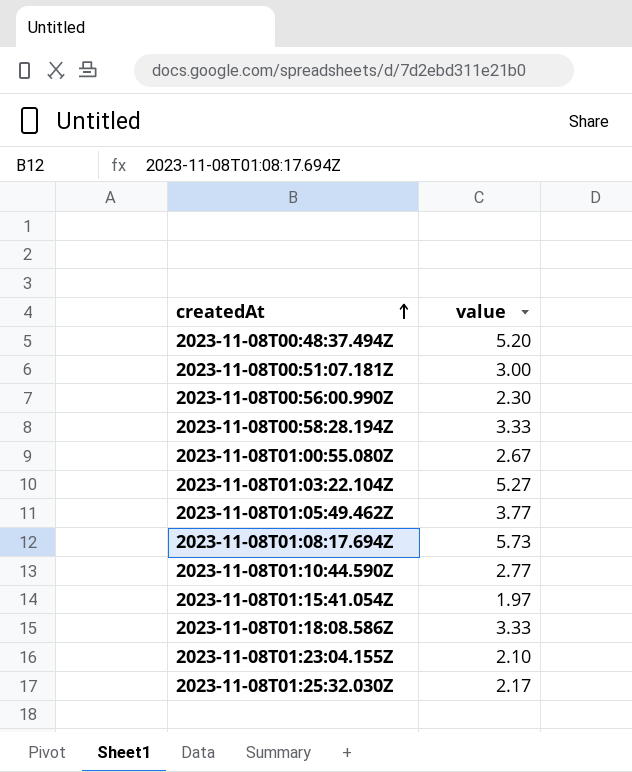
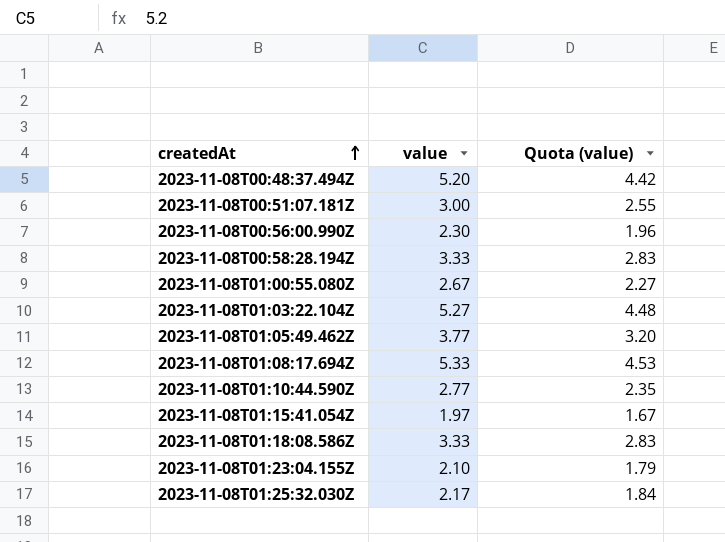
column Quota (value) | formula: none -> [value] * 0.85
2023-11-08T01:08:17.694Z | value: 5.73 -> 5.33

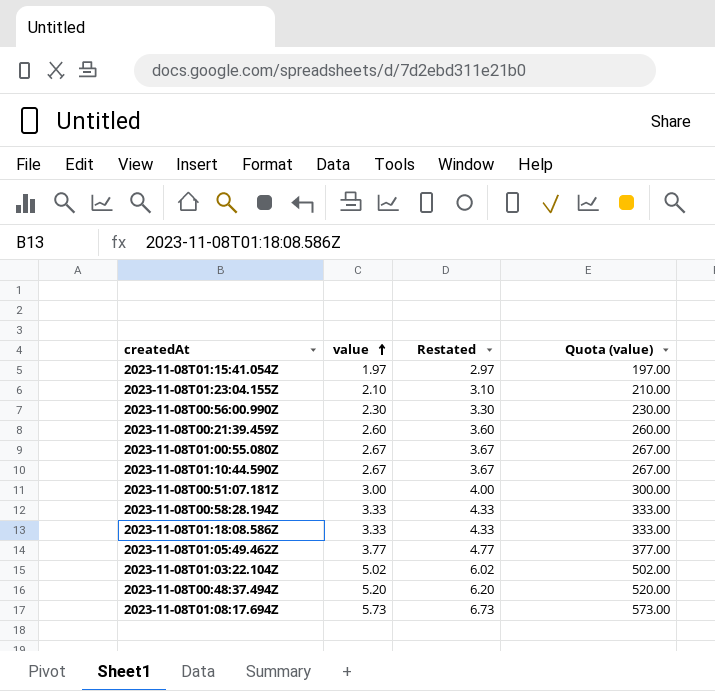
row order: createdAt ascending -> value ascending
column Restated | formula: none -> [value] + 1
column Quota (value) | formula: [value] * 0.85 -> [value] * 100
row 2023-11-08T01:25:32.030Z: 2.17 | 1.84 -> none
row 2023-11-08T00:21:39.459Z: none -> 2.60 | 3.60 | 260.00
2023-11-08T01:10:44.590Z | value: 2.77 -> 2.67
2023-11-08T01:03:22.104Z | value: 5.27 -> 5.02
2023-11-08T01:08:17.694Z | value: 5.33 -> 5.73

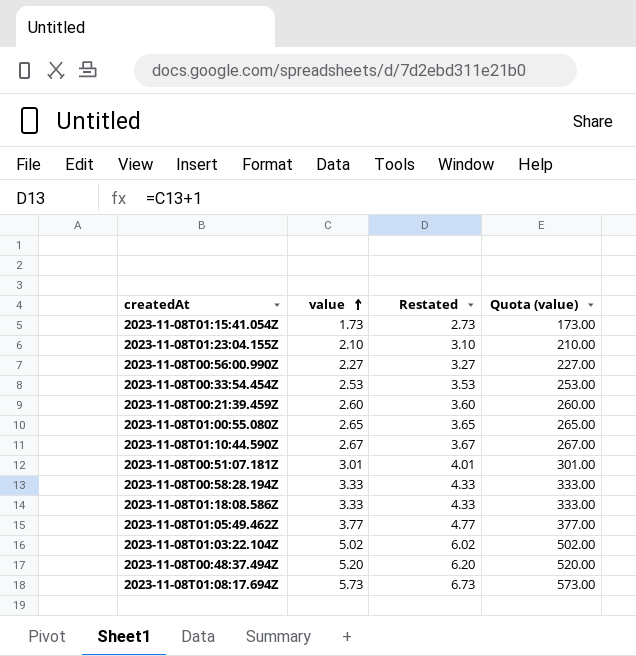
2023-11-08T01:15:41.054Z | value: 1.97 -> 1.73
2023-11-08T01:15:41.054Z | Restated: 2.97 -> 2.73
2023-11-08T01:15:41.054Z | Quota (value): 197.00 -> 173.00
2023-11-08T00:56:00.990Z | value: 2.30 -> 2.27
2023-11-08T00:56:00.990Z | Restated: 3.30 -> 3.27
2023-11-08T00:56:00.990Z | Quota (value): 230.00 -> 227.00
row 2023-11-08T00:33:54.454Z: none -> 2.53 | 3.53 | 253.00
2023-11-08T01:00:55.080Z | value: 2.67 -> 2.65
2023-11-08T01:00:55.080Z | Restated: 3.67 -> 3.65
2023-11-08T01:00:55.080Z | Quota (value): 267.00 -> 265.00
2023-11-08T00:51:07.181Z | value: 3.00 -> 3.01
2023-11-08T00:51:07.181Z | Restated: 4.00 -> 4.01
2023-11-08T00:51:07.181Z | Quota (value): 300.00 -> 301.00

